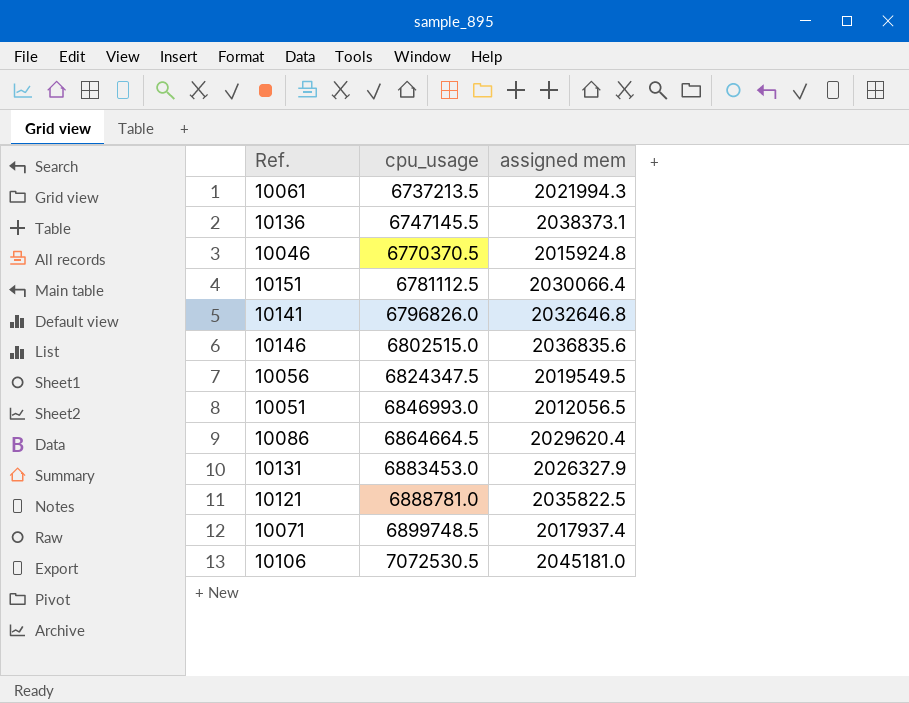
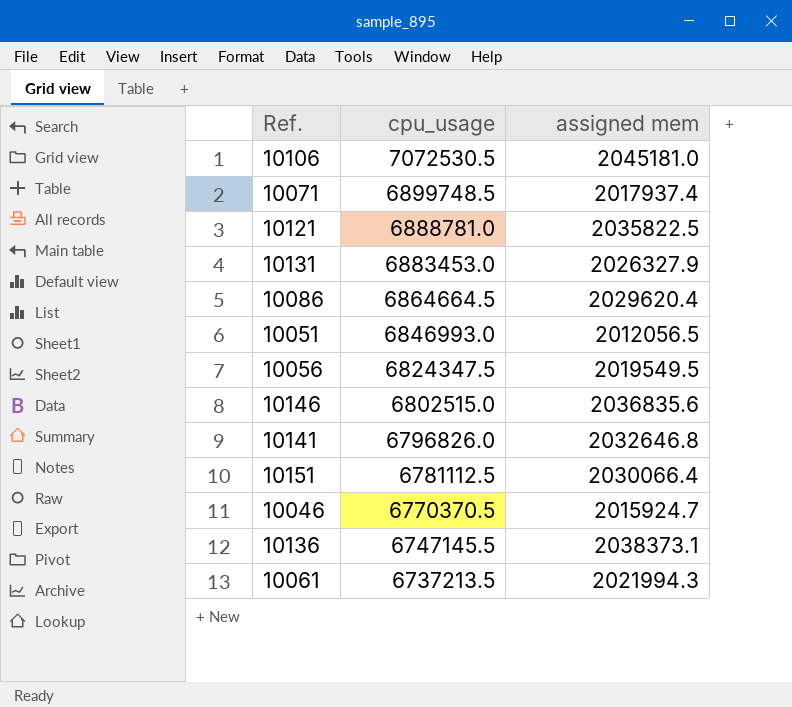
row order: cpu_usage ascending -> cpu_usage descending
10046 | assigned mem: 2015924.8 -> 2015924.7

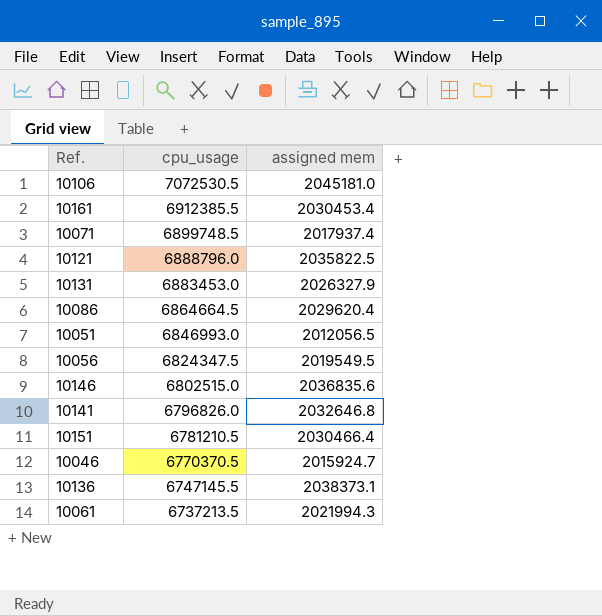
row 10161: none -> 6912385.5 | 2030453.4
10121 | cpu_usage: 6888781.0 -> 6888796.0
10151 | cpu_usage: 6781112.5 -> 6781210.5
10151 | assigned mem: 2030066.4 -> 2030466.4

